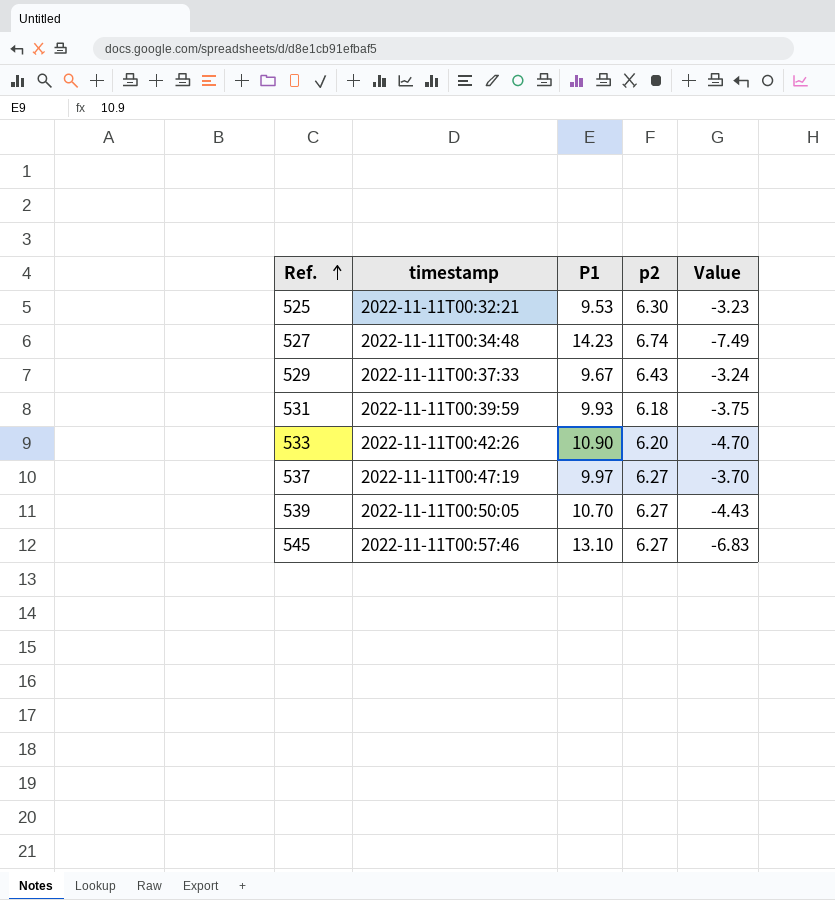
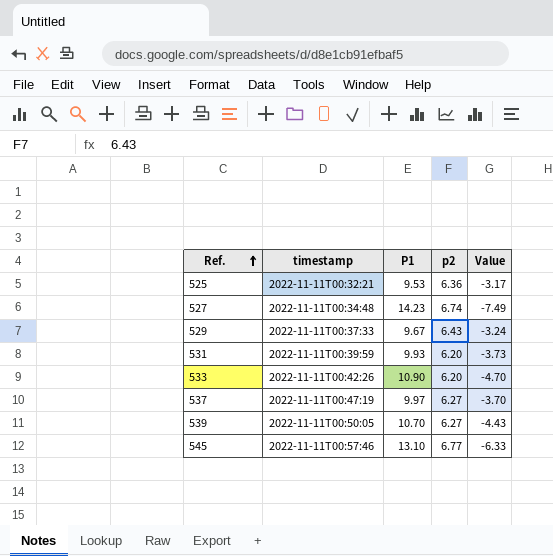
525 | p2: 6.30 -> 6.36
525 | Value: -3.23 -> -3.17
531 | p2: 6.18 -> 6.20
531 | Value: -3.75 -> -3.73
545 | p2: 6.27 -> 6.77
545 | Value: -6.83 -> -6.33

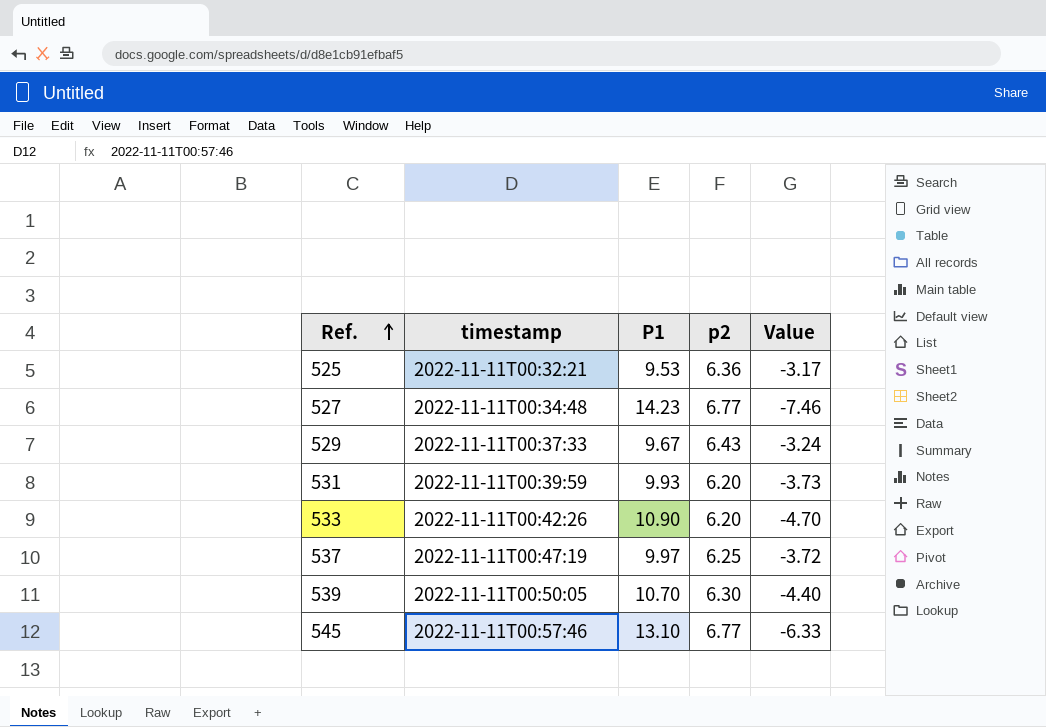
527 | p2: 6.74 -> 6.77
527 | Value: -7.49 -> -7.46
537 | p2: 6.27 -> 6.25
537 | Value: -3.70 -> -3.72
539 | p2: 6.27 -> 6.30
539 | Value: -4.43 -> -4.40

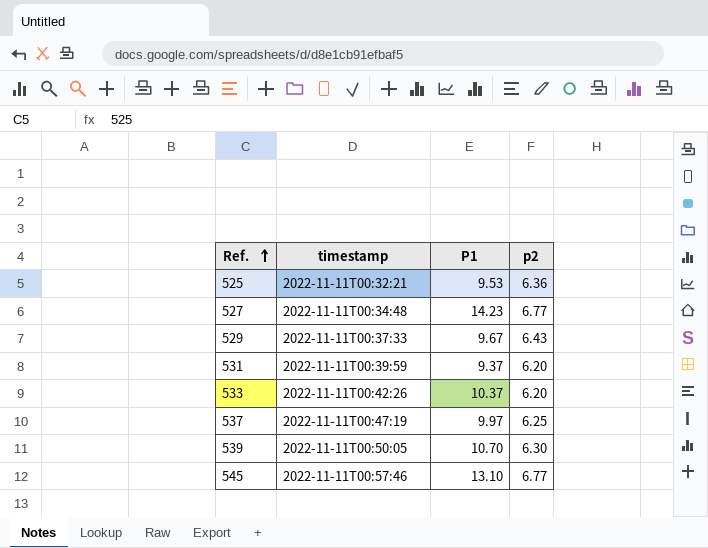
column Value | formula: [p2] - [P1] -> none
531 | P1: 9.93 -> 9.37
533 | P1: 10.90 -> 10.37

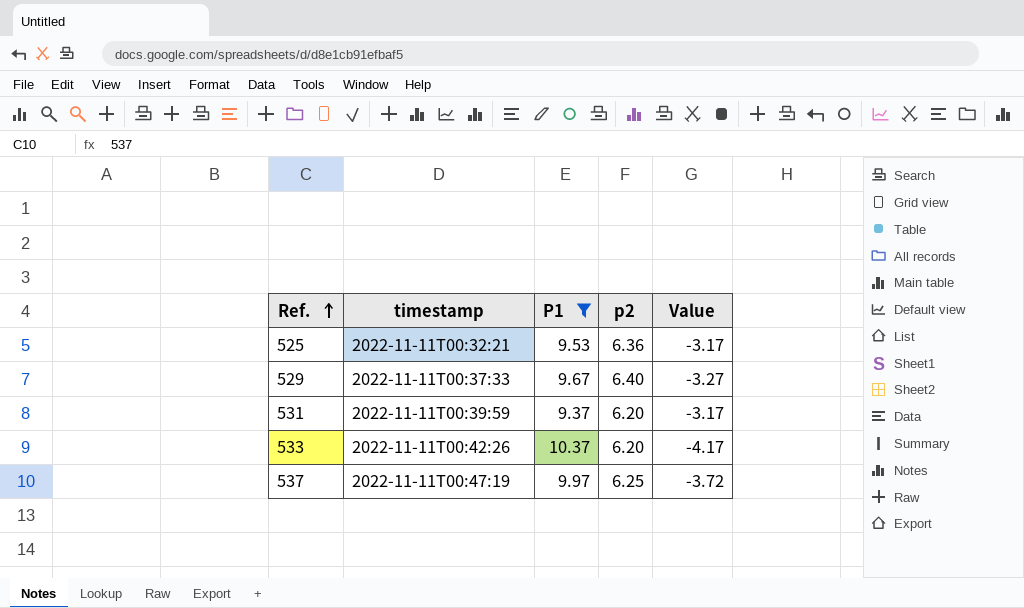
filter: none -> P1 <= 10.37
column Value | formula: none -> [p2] - [P1]
529 | p2: 6.43 -> 6.40

